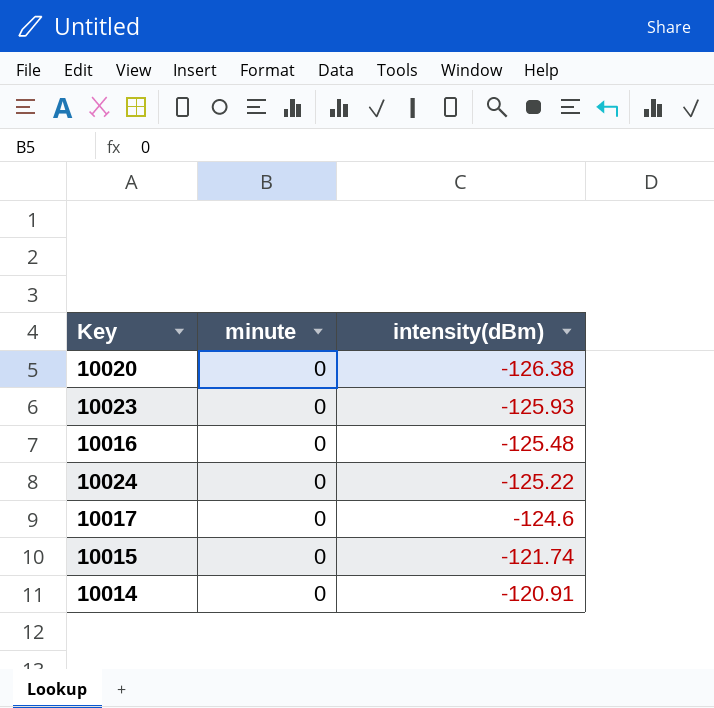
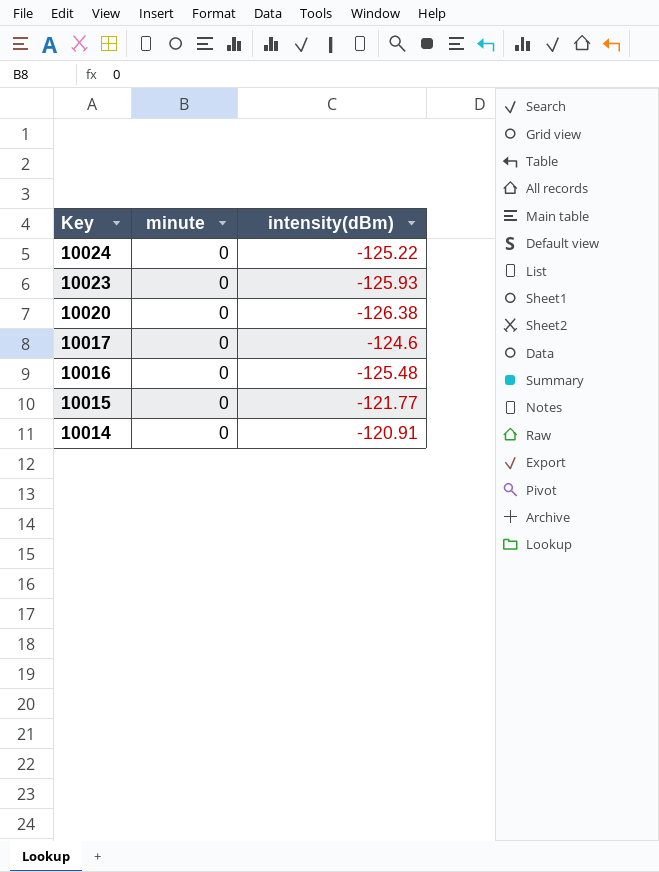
row order: intensity(dBm) ascending -> Key descending
10015 | intensity(dBm): -121.74 -> -121.77

